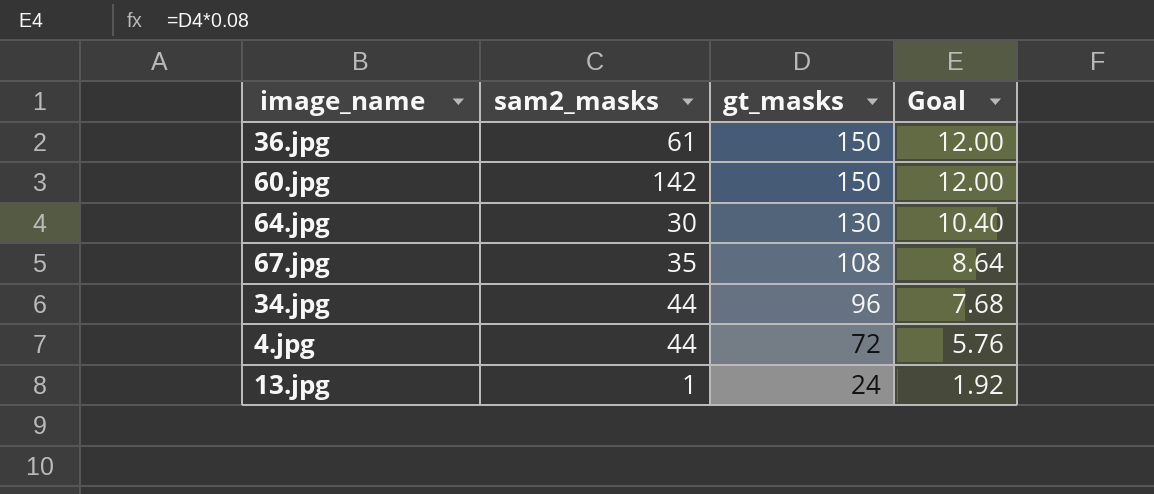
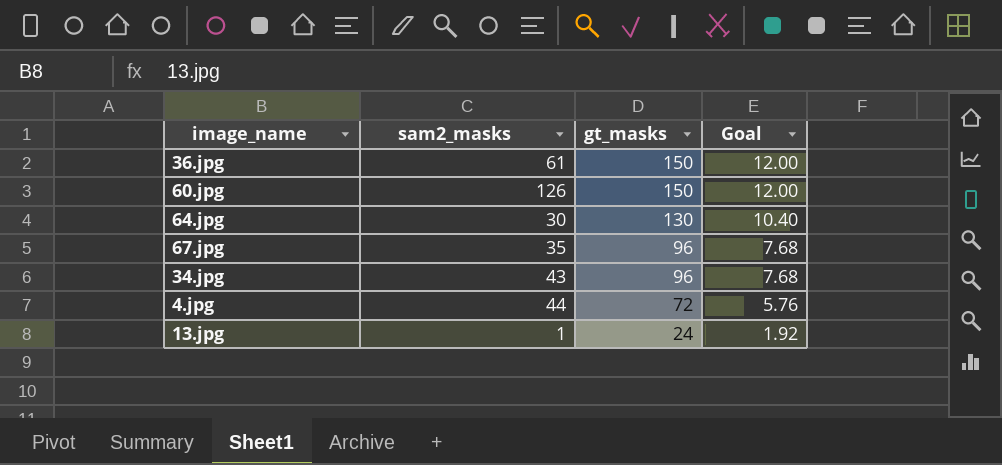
60.jpg | sam2_masks: 142 -> 126
67.jpg | gt_masks: 108 -> 96
67.jpg | Goal: 8.64 -> 7.68
34.jpg | sam2_masks: 44 -> 43

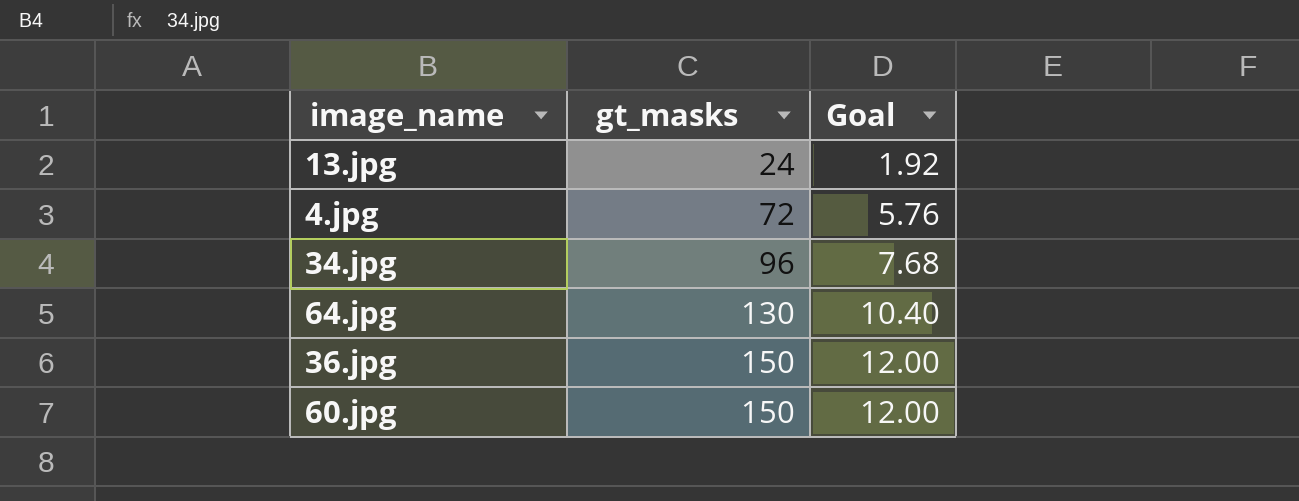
row order: gt_masks descending -> gt_masks ascending
column sam2_masks | position: 2 -> none
row 67.jpg: 35 | 96 | 7.68 -> none

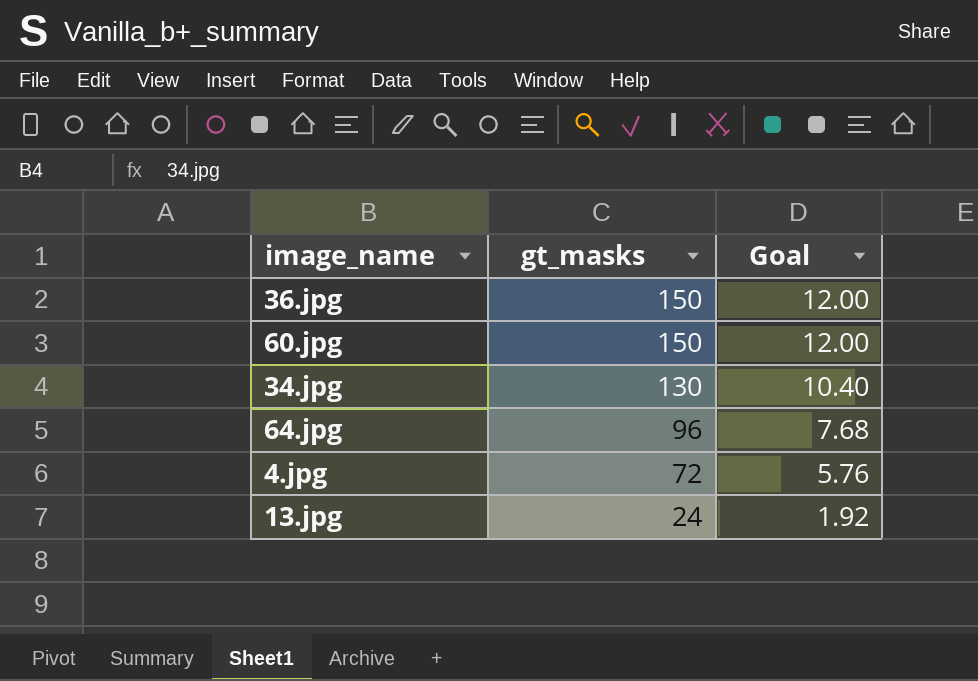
row order: gt_masks ascending -> gt_masks descending
34.jpg | gt_masks: 96 -> 130
34.jpg | Goal: 7.68 -> 10.40
64.jpg | gt_masks: 130 -> 96
64.jpg | Goal: 10.40 -> 7.68

